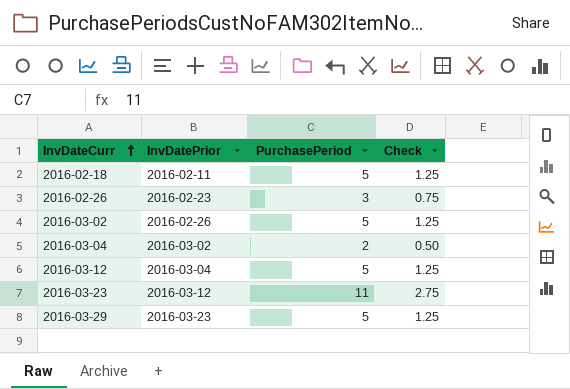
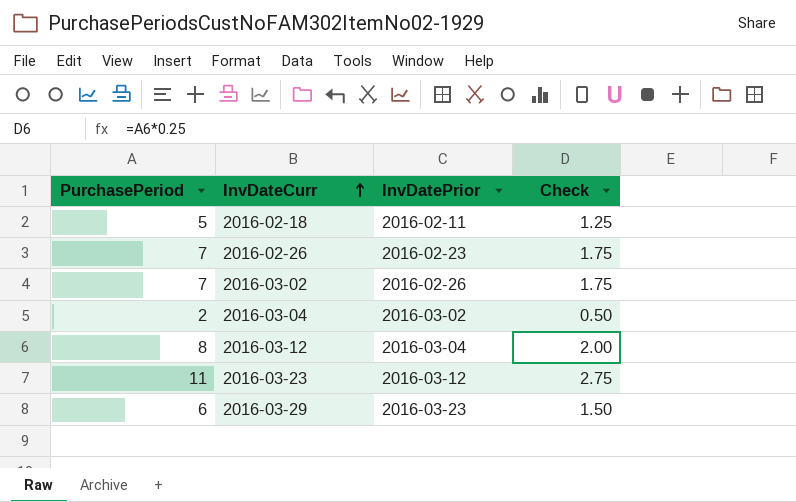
column PurchasePeriod | position: 3 -> 1
2016-02-26 | PurchasePeriod: 3 -> 7
2016-02-26 | Check: 0.75 -> 1.75
2016-03-02 | PurchasePeriod: 5 -> 7
2016-03-02 | Check: 1.25 -> 1.75
2016-03-12 | PurchasePeriod: 5 -> 8
2016-03-12 | Check: 1.25 -> 2.00
2016-03-29 | PurchasePeriod: 5 -> 6
2016-03-29 | Check: 1.25 -> 1.50

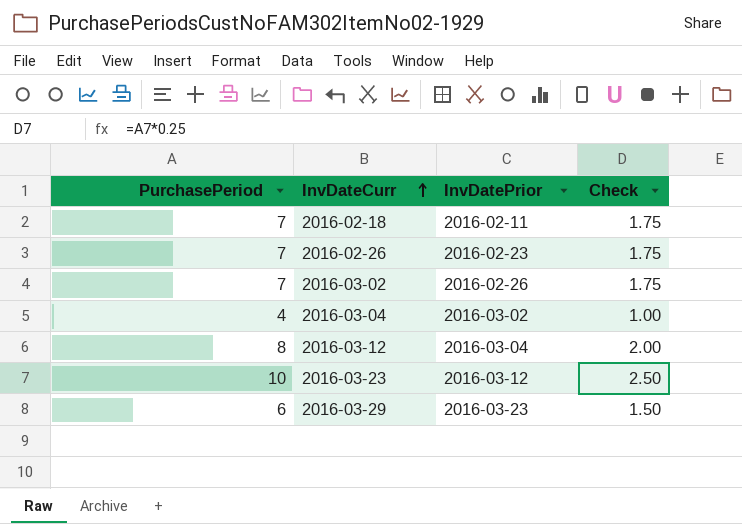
2016-02-18 | PurchasePeriod: 5 -> 7
2016-02-18 | Check: 1.25 -> 1.75
2016-03-04 | PurchasePeriod: 2 -> 4
2016-03-04 | Check: 0.50 -> 1.00
2016-03-23 | PurchasePeriod: 11 -> 10
2016-03-23 | Check: 2.75 -> 2.50

